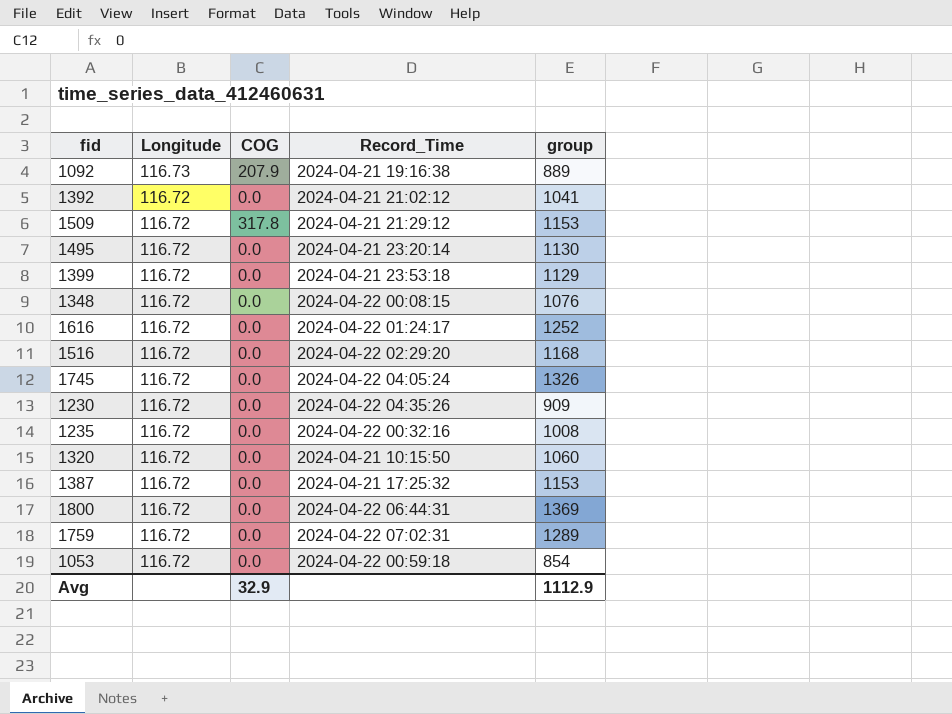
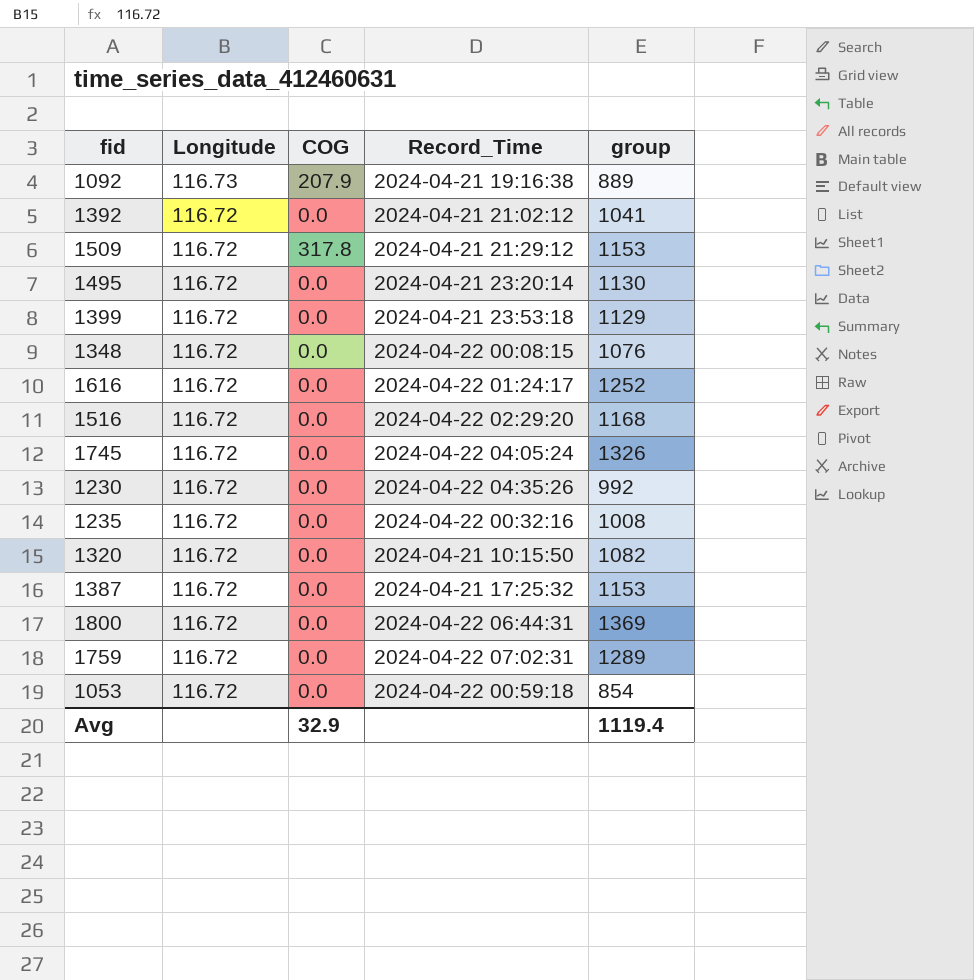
1230 | group: 909 -> 992
1320 | group: 1060 -> 1082
Avg | group: 1112.9 -> 1119.4

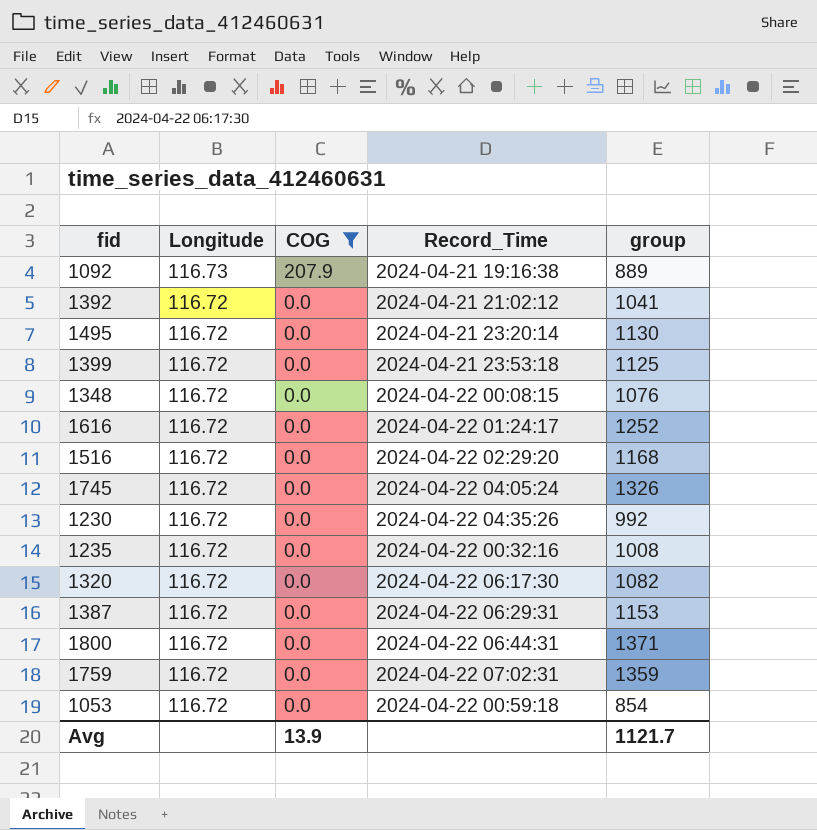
filter: none -> COG != 317.8
1399 | group: 1129 -> 1125
1320 | Record_Time: 2024-04-21 10:15:50 -> 2024-04-22 06:17:30
1387 | Record_Time: 2024-04-21 17:25:32 -> 2024-04-22 06:29:31
1800 | group: 1369 -> 1371
1759 | group: 1289 -> 1359
Avg | COG: 32.9 -> 13.9
Avg | group: 1119.4 -> 1121.7

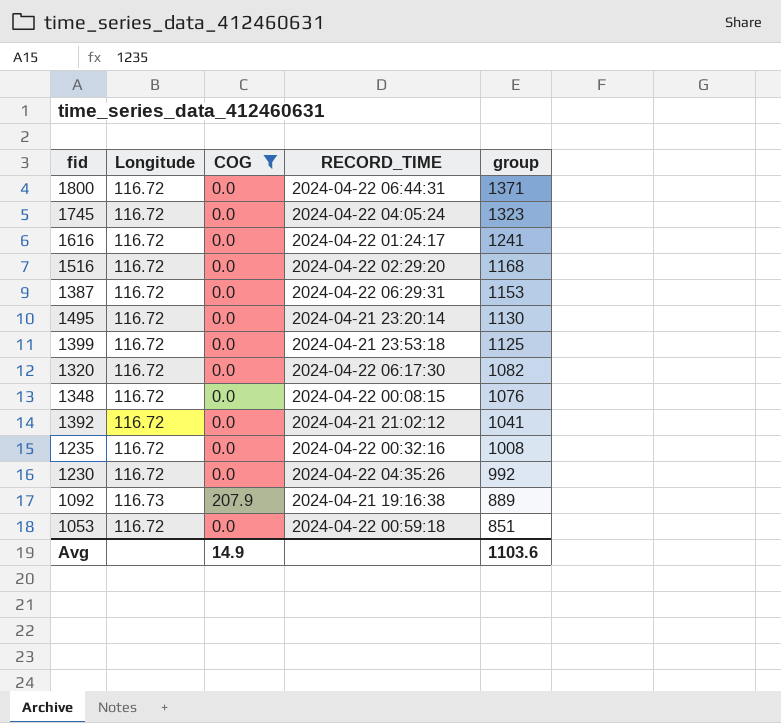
row order: Longitude descending -> group descending
column name: Record_Time -> RECORD_TIME
row 1759: 116.72 | 0.0 | 2024-04-22 07:02:31 | 1359 -> none
1745 | group: 1326 -> 1323
1616 | group: 1252 -> 1241
1053 | group: 854 -> 851
Avg | COG: 13.9 -> 14.9
Avg | group: 1121.7 -> 1103.6

